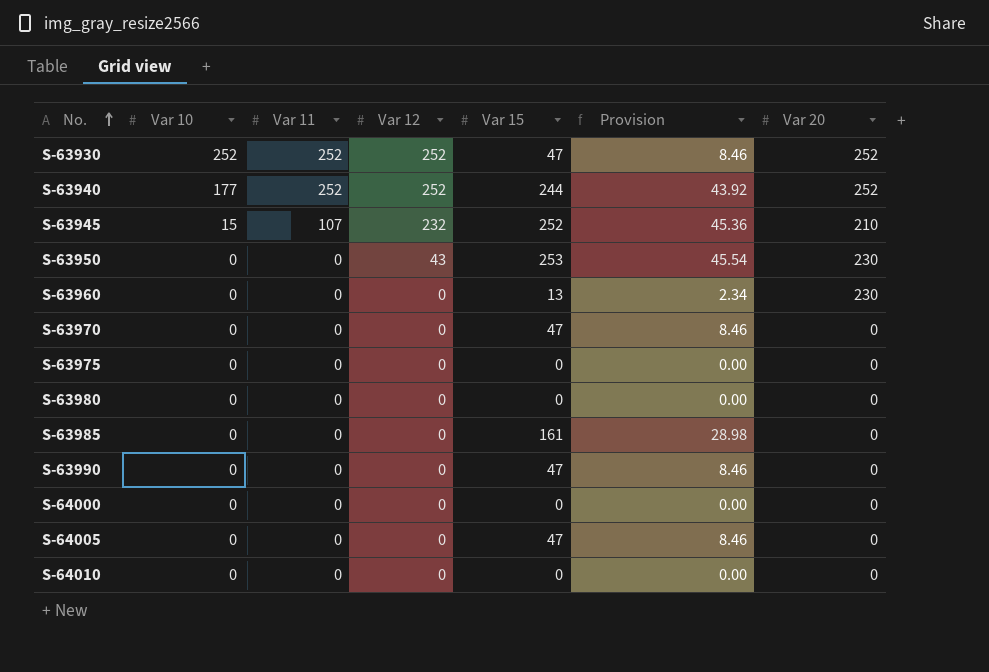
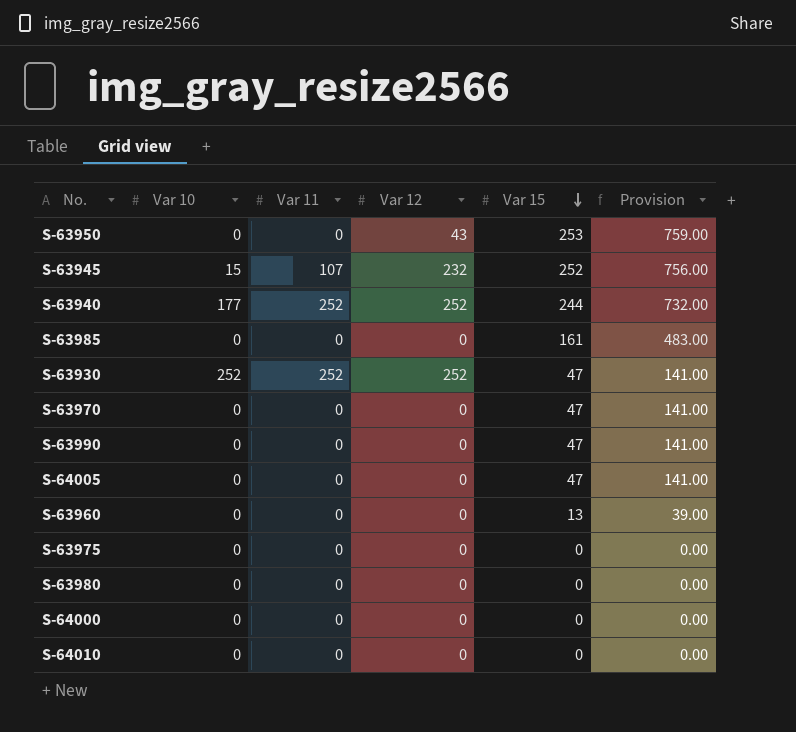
row order: No. ascending -> Var 15 descending
column Var 20 | position: 7 -> none
column Provision | formula: [Var 15] * 0.18 -> [Var 15] * 3

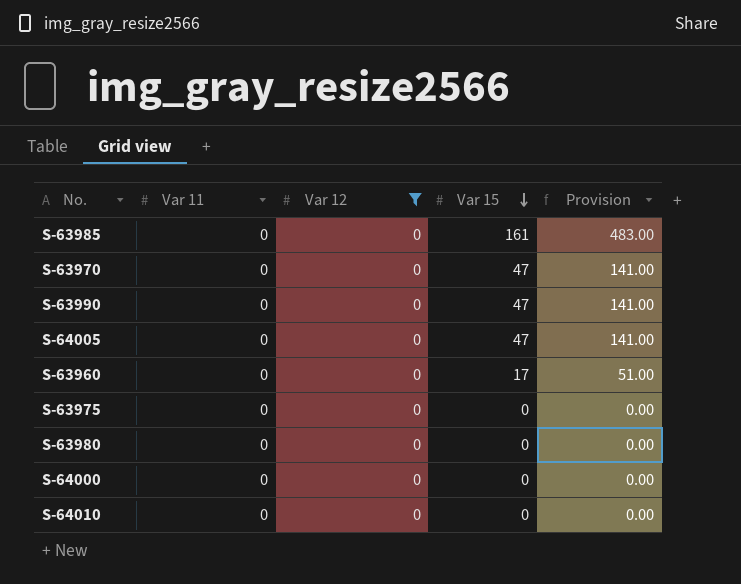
filter: none -> Var 12 = 0
column Var 10 | position: 2 -> none
S-63960 | Var 15: 13 -> 17
S-63960 | Provision: 39.00 -> 51.00

